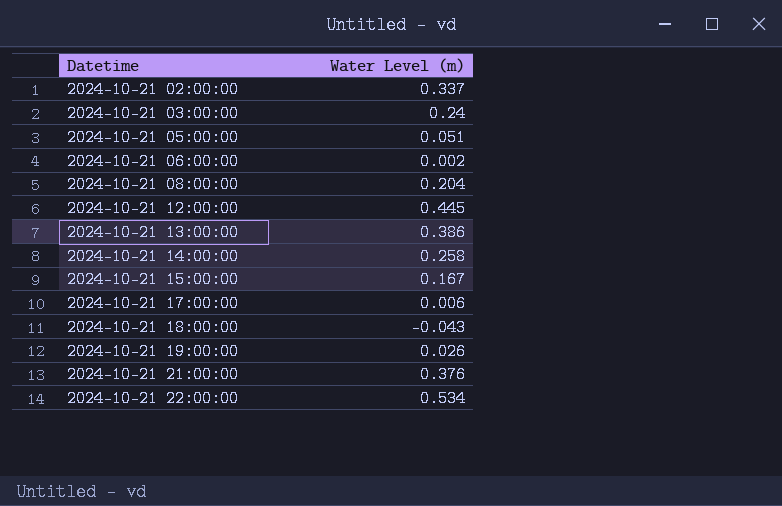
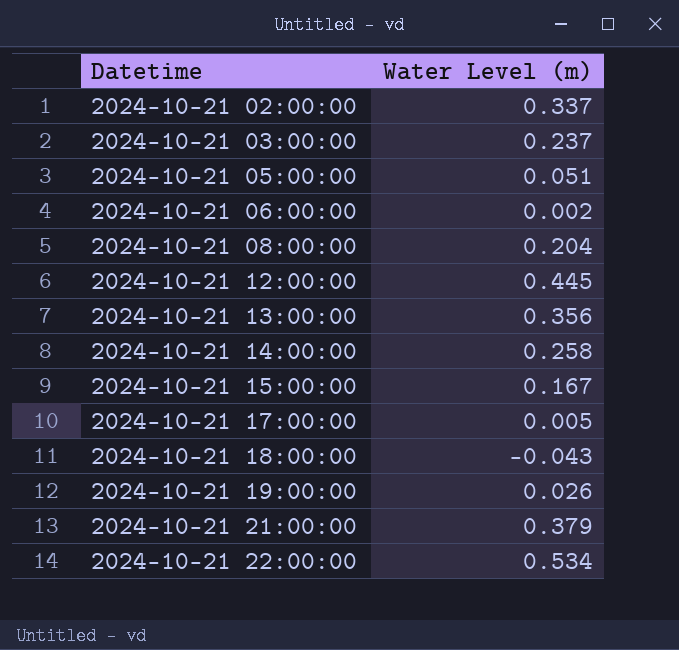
2024-10-21 03:00:00 | Water Level (m): 0.24 -> 0.237
2024-10-21 13:00:00 | Water Level (m): 0.386 -> 0.356
2024-10-21 17:00:00 | Water Level (m): 0.006 -> 0.005
2024-10-21 21:00:00 | Water Level (m): 0.376 -> 0.379

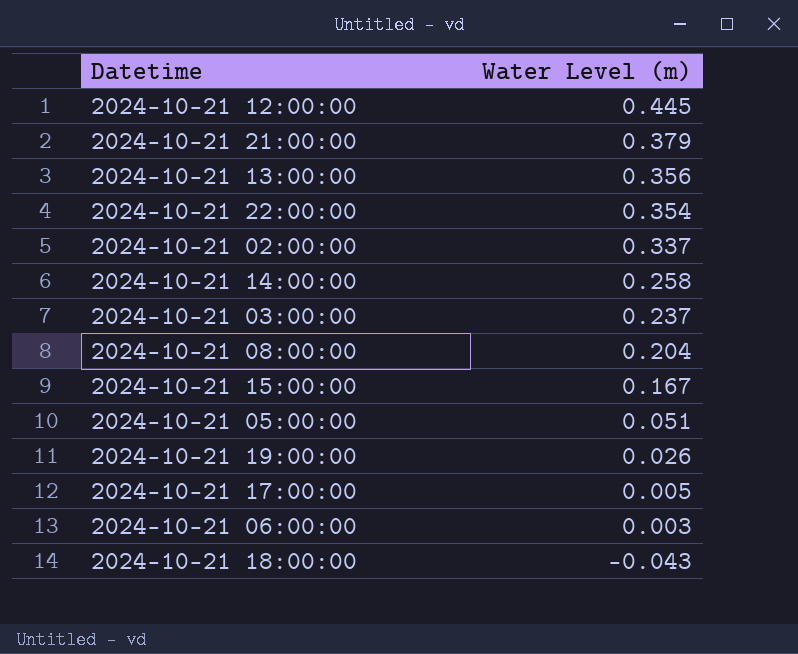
row order: Datetime ascending -> Water Level (m) descending
2024-10-21 22:00:00 | Water Level (m): 0.534 -> 0.354
2024-10-21 06:00:00 | Water Level (m): 0.002 -> 0.003

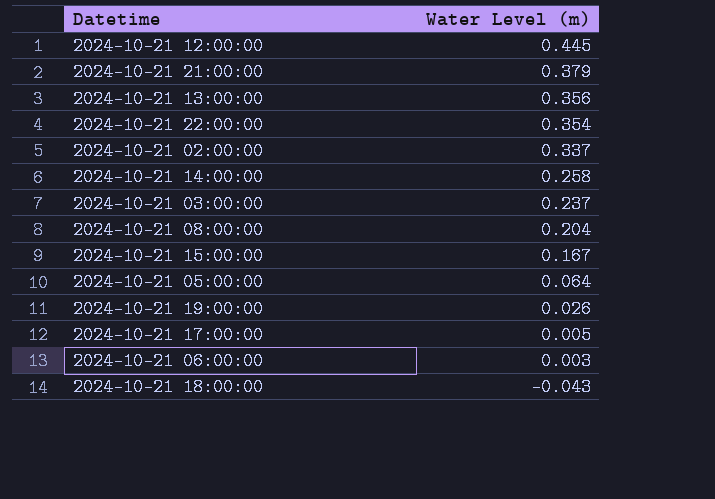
2024-10-21 05:00:00 | Water Level (m): 0.051 -> 0.064

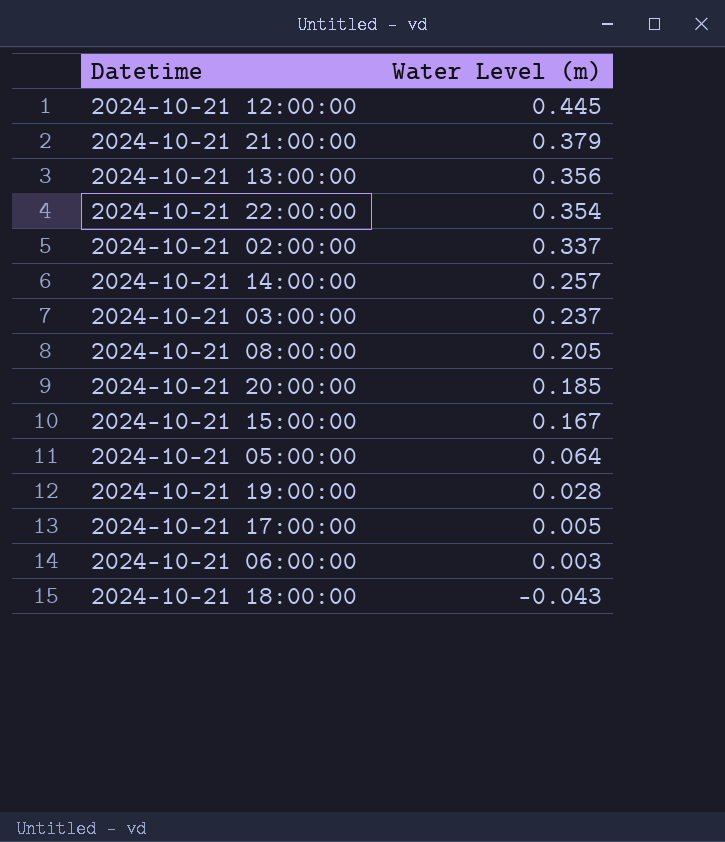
2024-10-21 14:00:00 | Water Level (m): 0.258 -> 0.257
2024-10-21 08:00:00 | Water Level (m): 0.204 -> 0.205
row 2024-10-21 20:00:00: none -> 0.185
2024-10-21 19:00:00 | Water Level (m): 0.026 -> 0.028

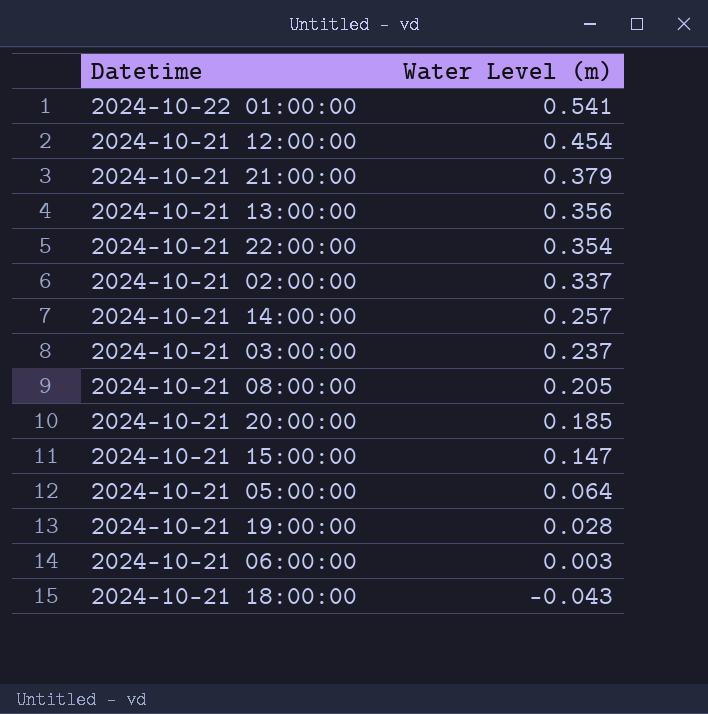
row 2024-10-21 17:00:00: 0.005 -> none
row 2024-10-22 01:00:00: none -> 0.541
2024-10-21 12:00:00 | Water Level (m): 0.445 -> 0.454
2024-10-21 15:00:00 | Water Level (m): 0.167 -> 0.147

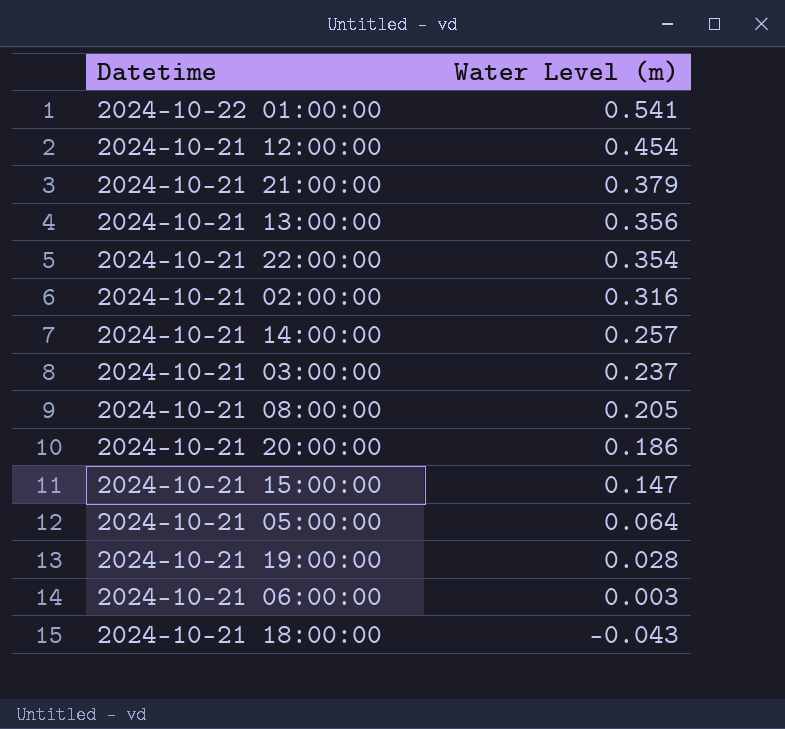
2024-10-21 02:00:00 | Water Level (m): 0.337 -> 0.316
2024-10-21 20:00:00 | Water Level (m): 0.185 -> 0.186

